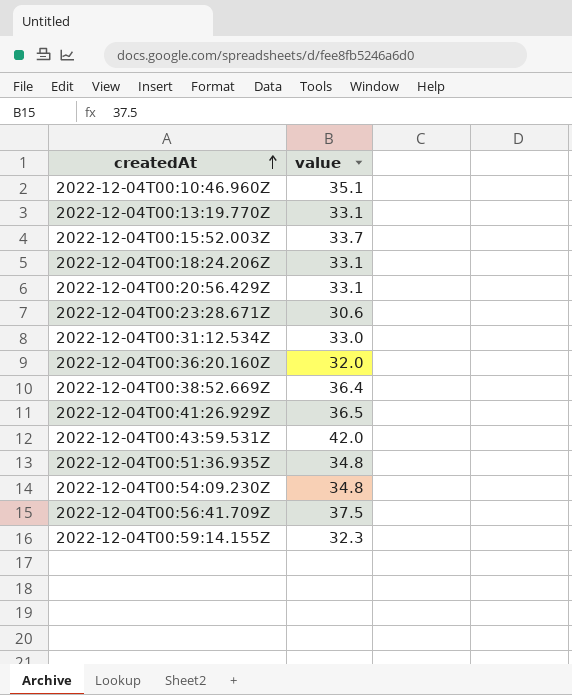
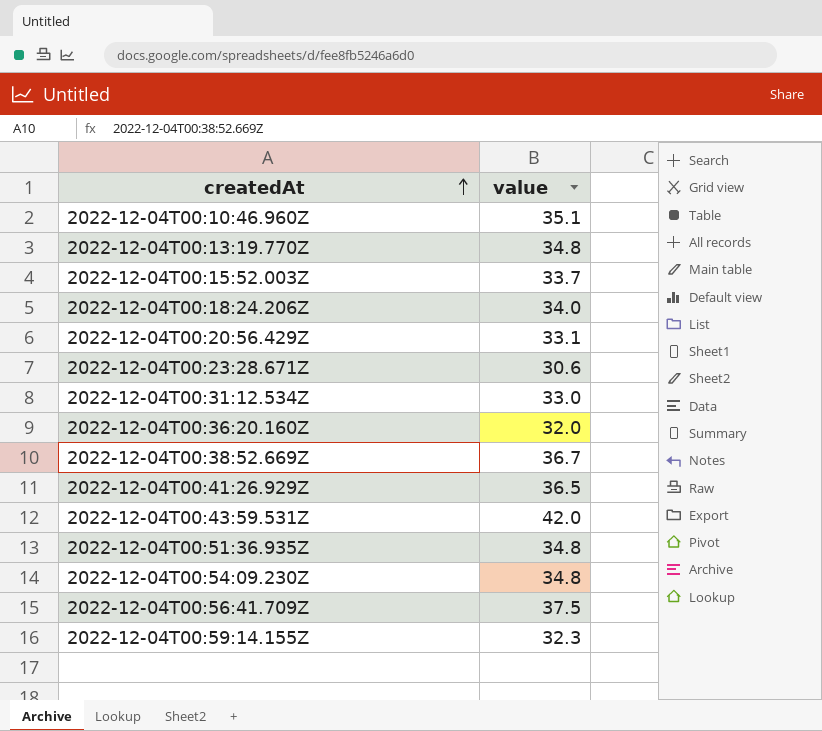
2022-12-04T00:13:19.770Z | value: 33.1 -> 34.8
2022-12-04T00:18:24.206Z | value: 33.1 -> 34.0
2022-12-04T00:38:52.669Z | value: 36.4 -> 36.7

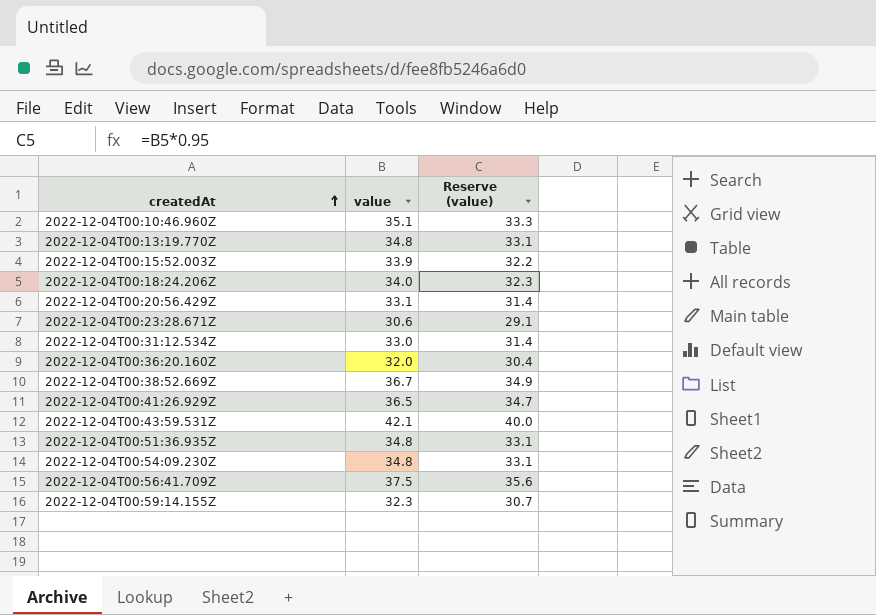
column Reserve (value) | formula: none -> [value] * 0.95
2022-12-04T00:15:52.003Z | value: 33.7 -> 33.9
2022-12-04T00:43:59.531Z | value: 42.0 -> 42.1

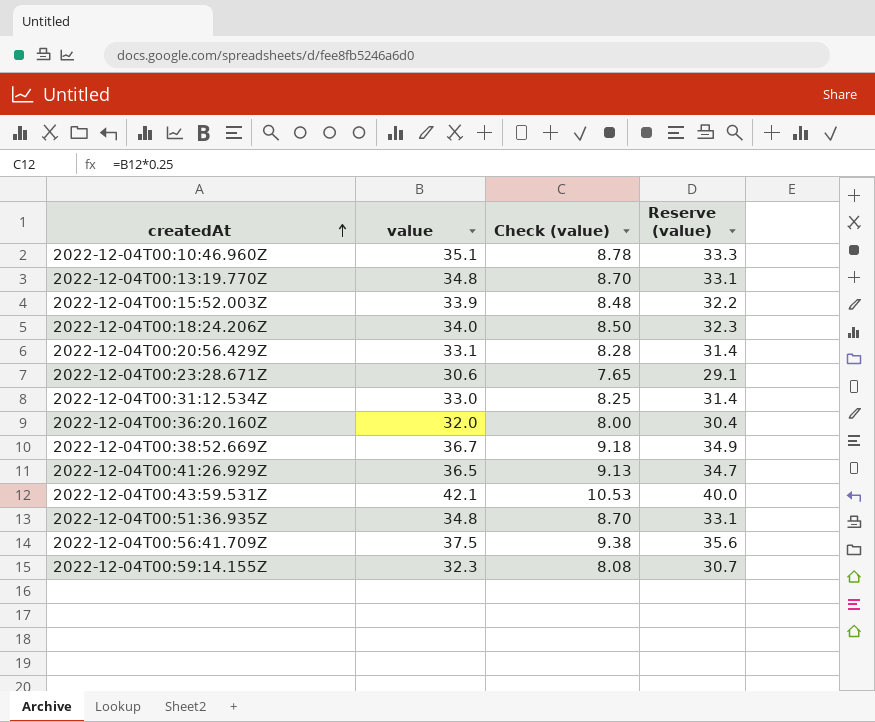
column Check (value) | formula: none -> [value] * 0.25
row 2022-12-04T00:54:09.230Z: 34.8 | 33.1 -> none

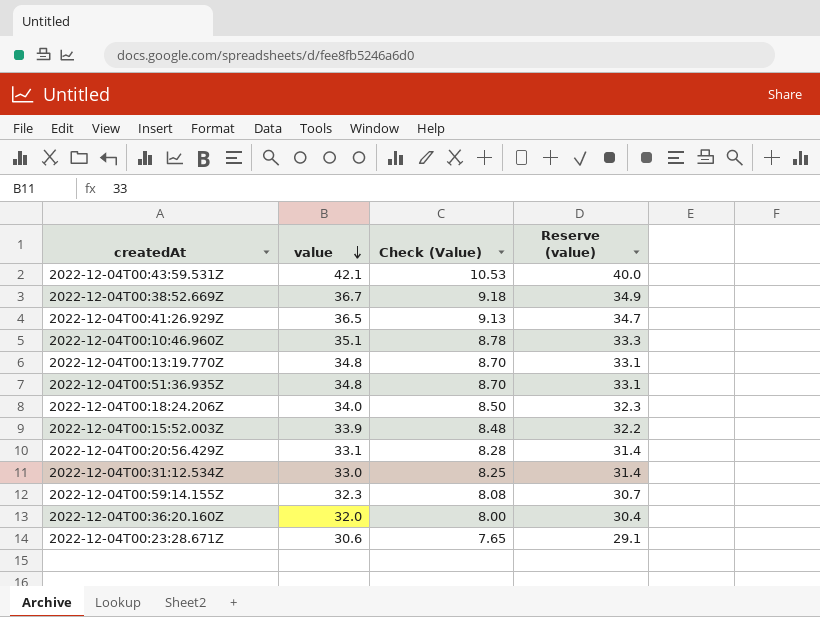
row order: createdAt ascending -> value descending
column name: Check (value) -> Check (Value)
row 2022-12-04T00:56:41.709Z: 37.5 | 9.38 | 35.6 -> none

